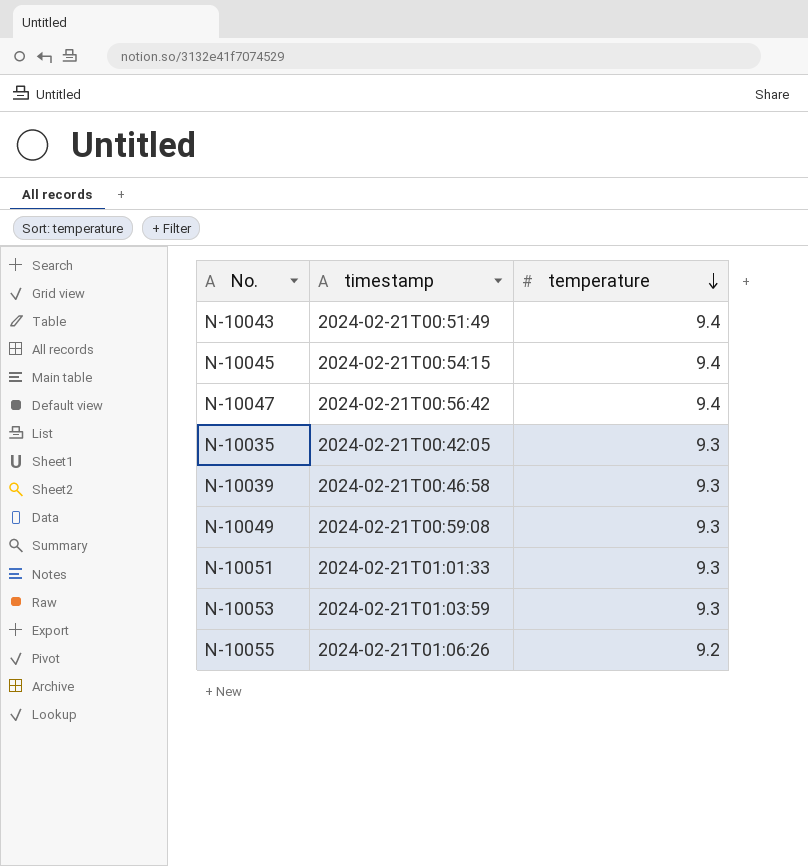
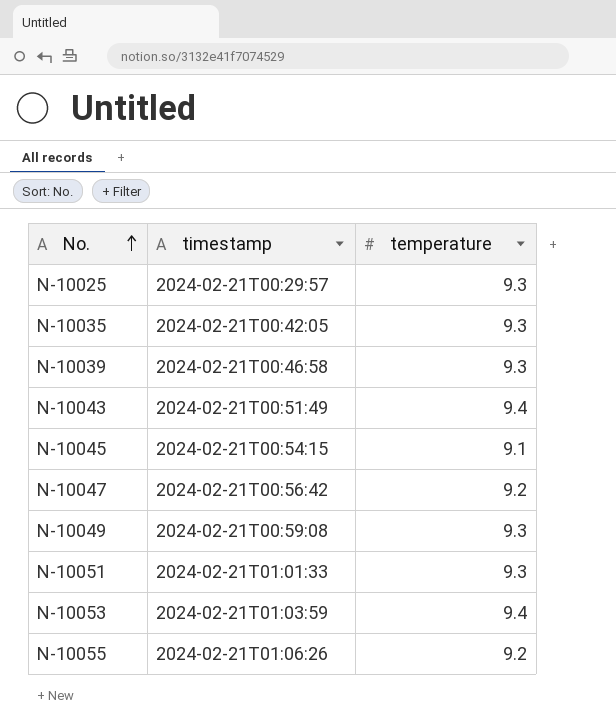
row order: temperature descending -> No. ascending
row N-10025: none -> 2024-02-21T00:29:57 | 9.3
N-10045 | temperature: 9.4 -> 9.1
N-10047 | temperature: 9.4 -> 9.2
N-10053 | temperature: 9.3 -> 9.4

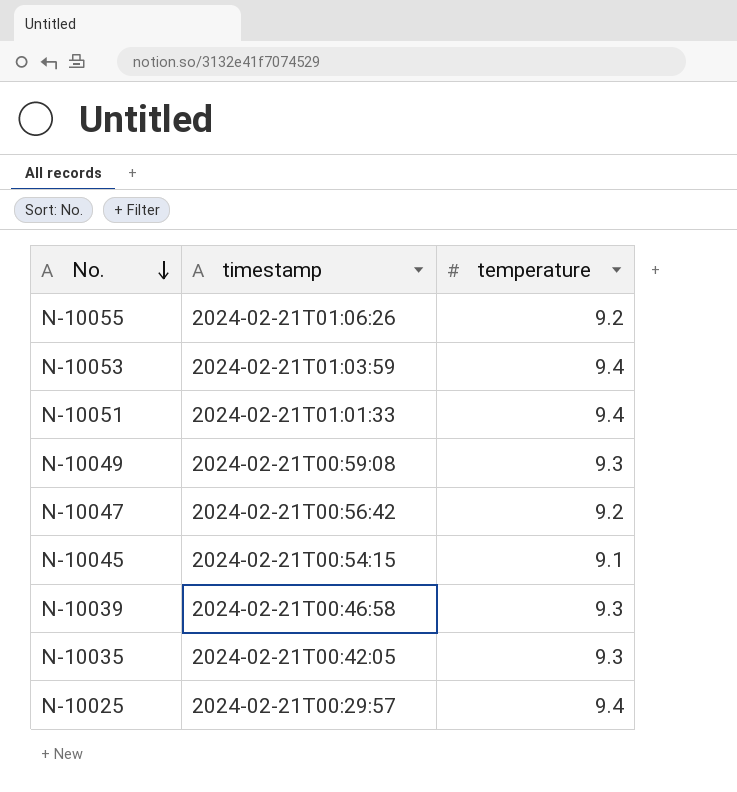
row order: No. ascending -> No. descending
row N-10043: 2024-02-21T00:51:49 | 9.4 -> none
N-10051 | temperature: 9.3 -> 9.4
N-10025 | temperature: 9.3 -> 9.4

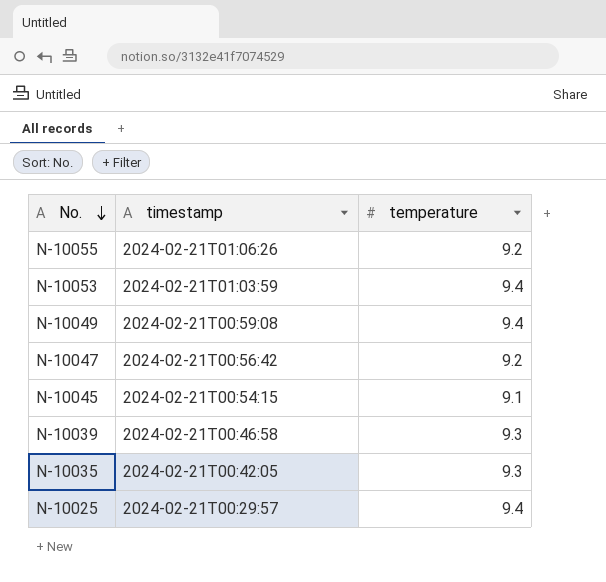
row N-10051: 2024-02-21T01:01:33 | 9.4 -> none
N-10049 | temperature: 9.3 -> 9.4

